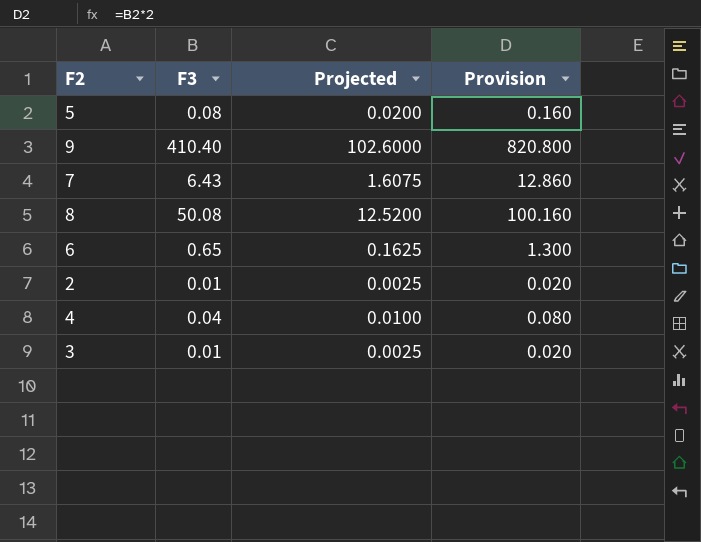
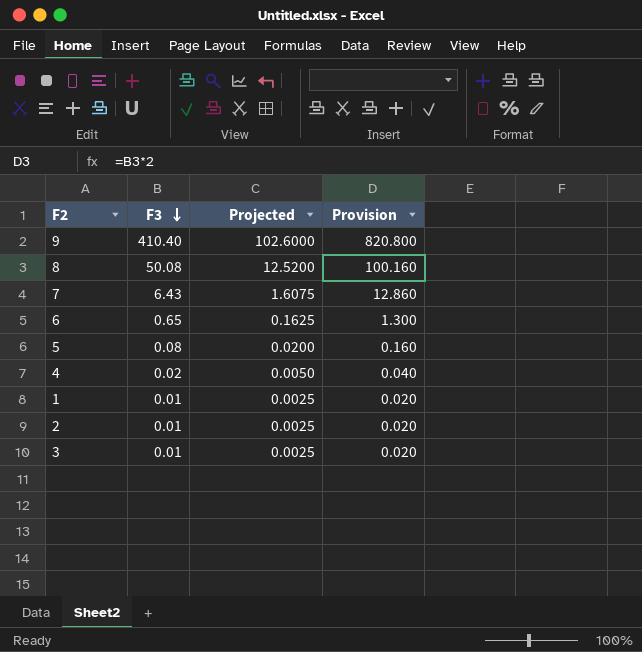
row order: none -> F3 descending
4 | F3: 0.04 -> 0.02
4 | Projected: 0.0100 -> 0.0050
4 | Provision: 0.080 -> 0.040
row 1: none -> 0.01 | 0.0025 | 0.020

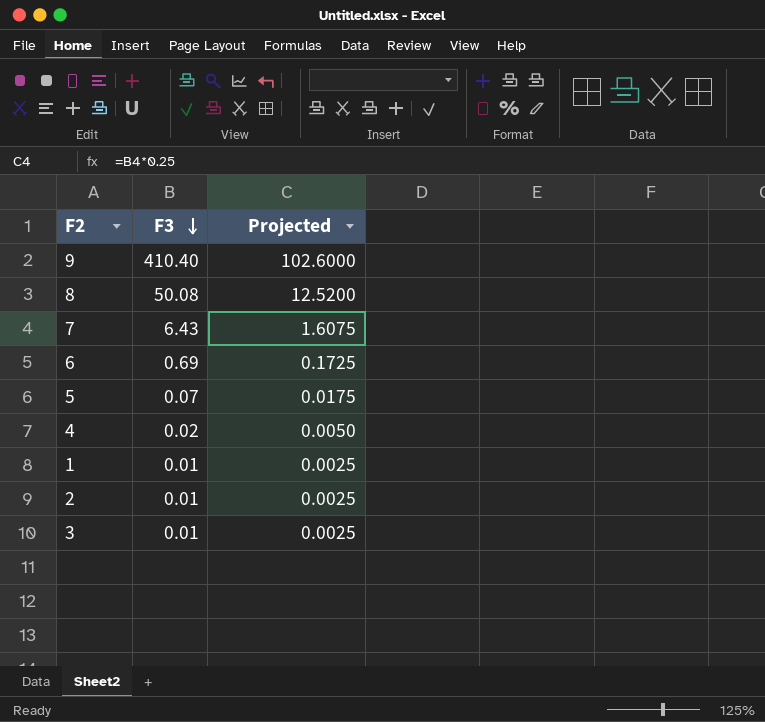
column Provision | formula: [F3] * 2 -> none
6 | F3: 0.65 -> 0.69
6 | Projected: 0.1625 -> 0.1725
5 | F3: 0.08 -> 0.07
5 | Projected: 0.0200 -> 0.0175

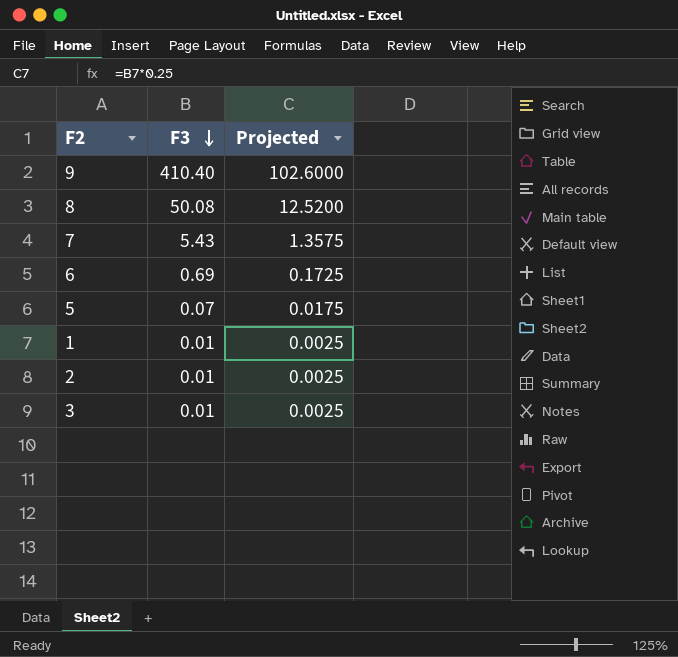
row 4: 0.02 | 0.0050 -> none
7 | F3: 6.43 -> 5.43
7 | Projected: 1.6075 -> 1.3575

